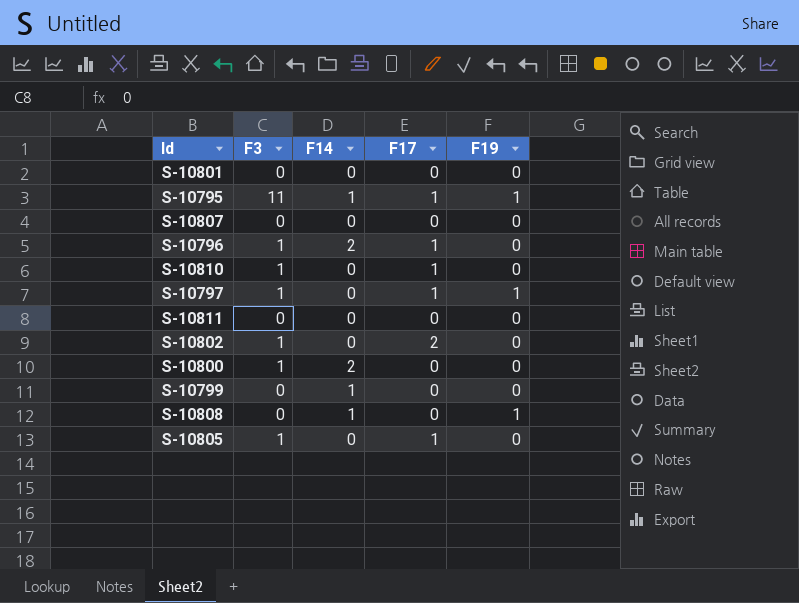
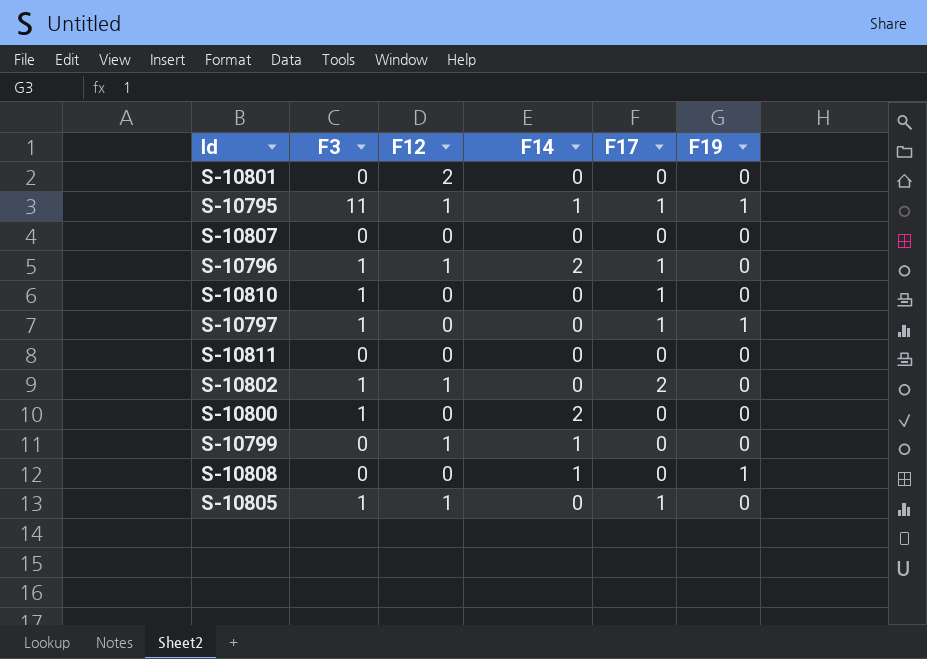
column F12 | position: none -> 3

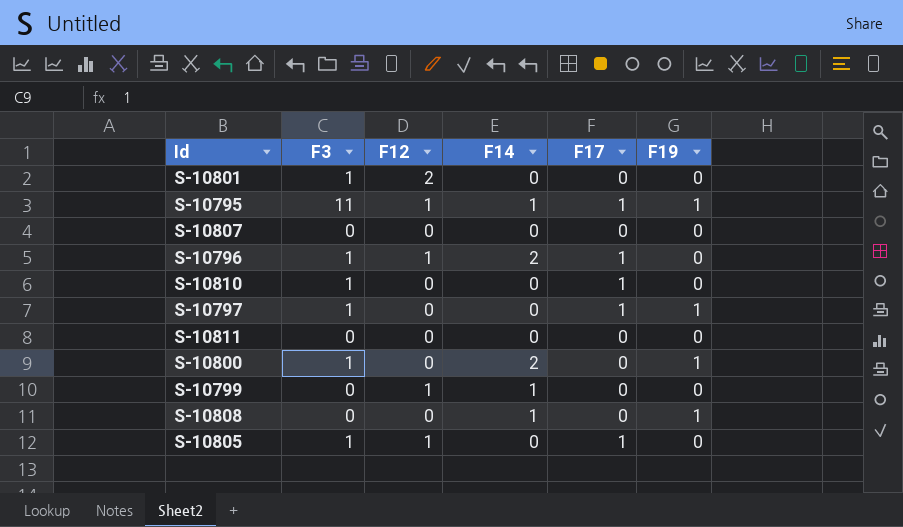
row S-10802: 1 | 1 | 0 | 2 | 0 -> none
S-10801 | F3: 0 -> 1
S-10800 | F19: 0 -> 1

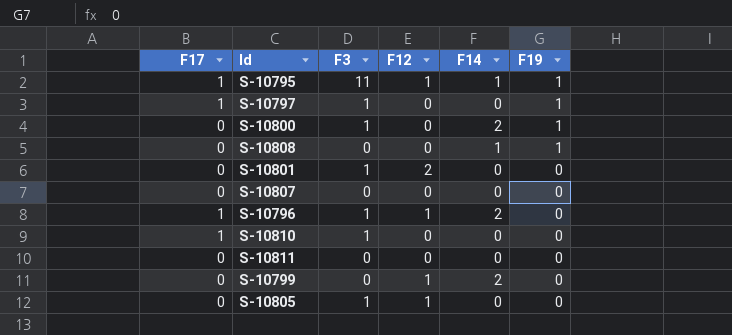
row order: none -> F19 descending
column F17 | position: 5 -> 1
S-10799 | F14: 1 -> 2
S-10805 | F17: 1 -> 0

